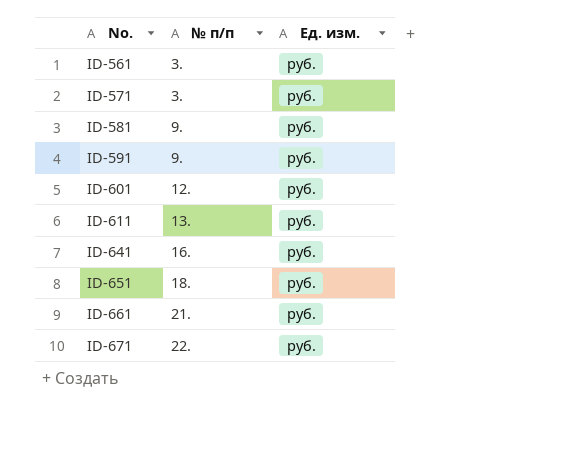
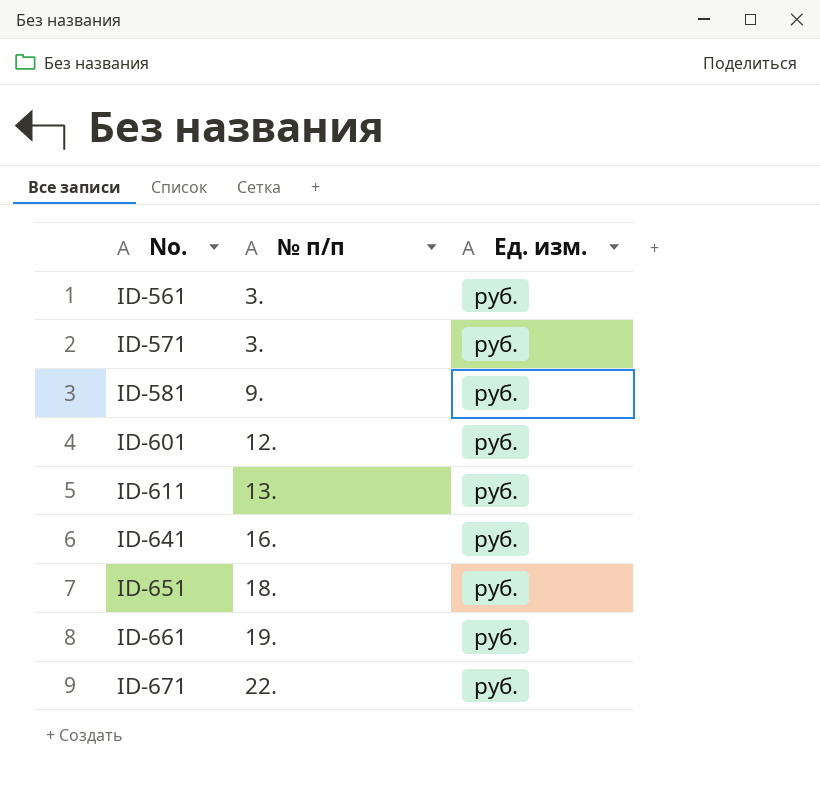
row ID-591: 9. | руб. -> none
ID-661 | № п/п: 21. -> 19.

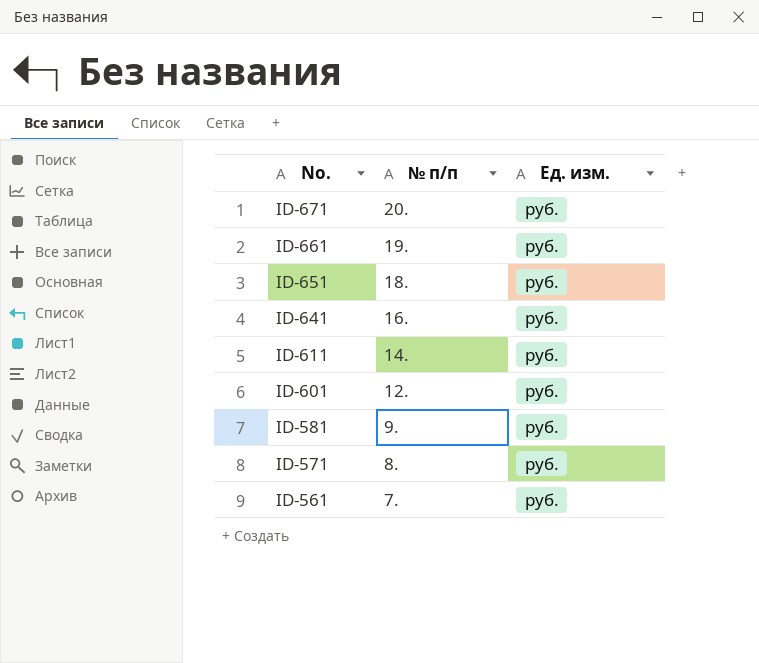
row order: No. ascending -> No. descending
ID-671 | № п/п: 22. -> 20.
ID-611 | № п/п: 13. -> 14.
ID-571 | № п/п: 3. -> 8.
ID-561 | № п/п: 3. -> 7.

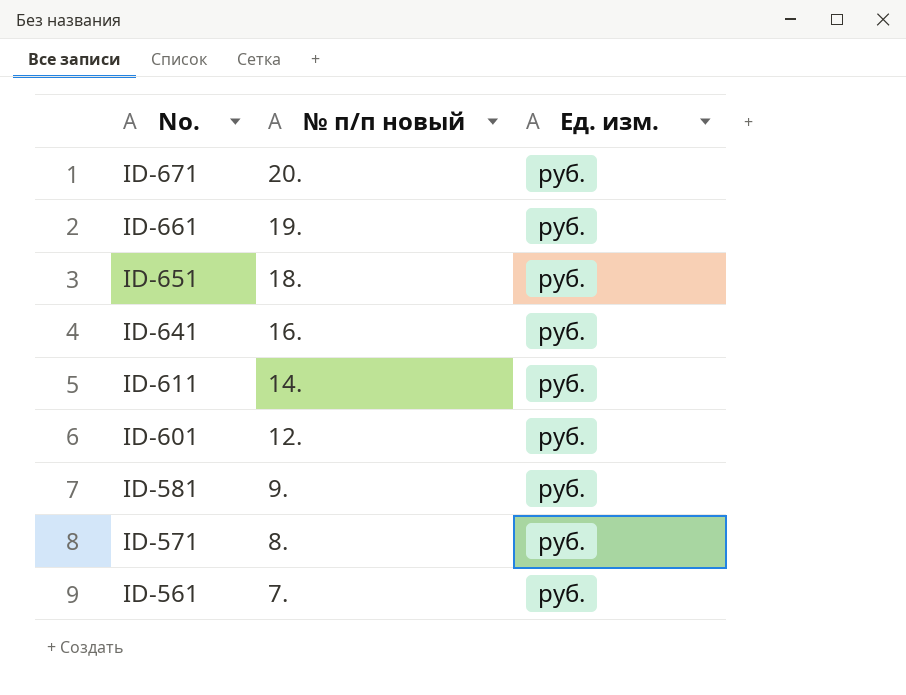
column name: № п/п -> № п/п новый

